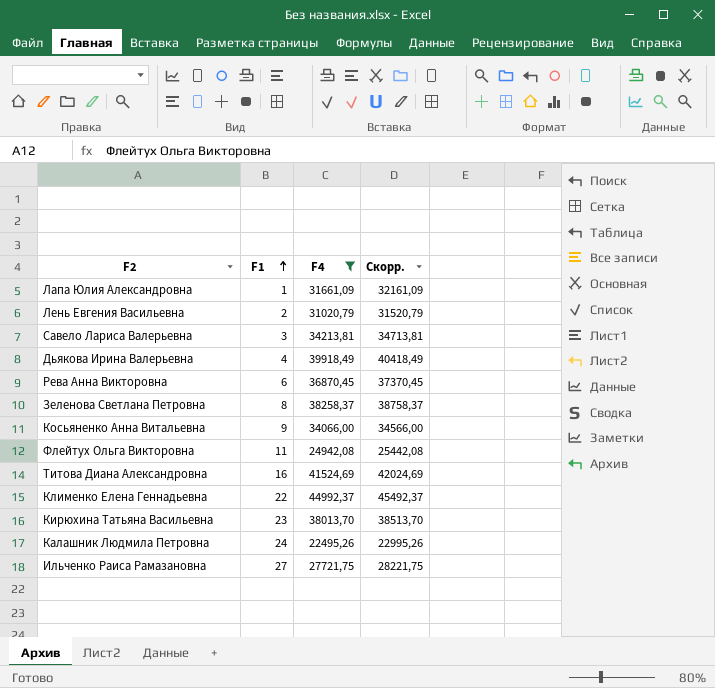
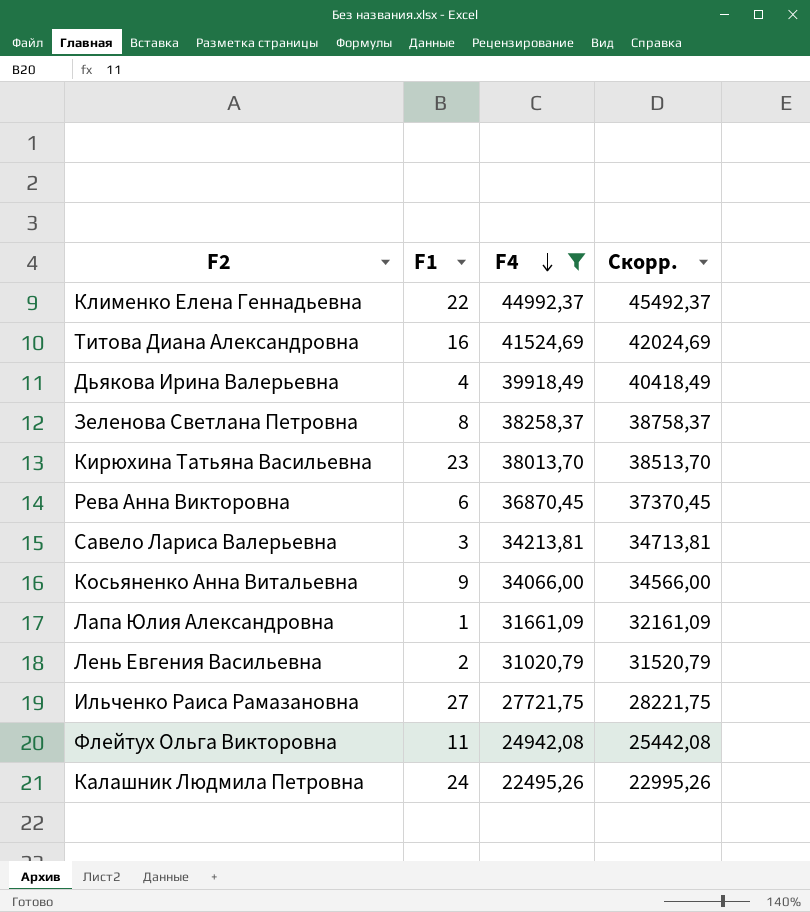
row order: F1 ascending -> F4 descending

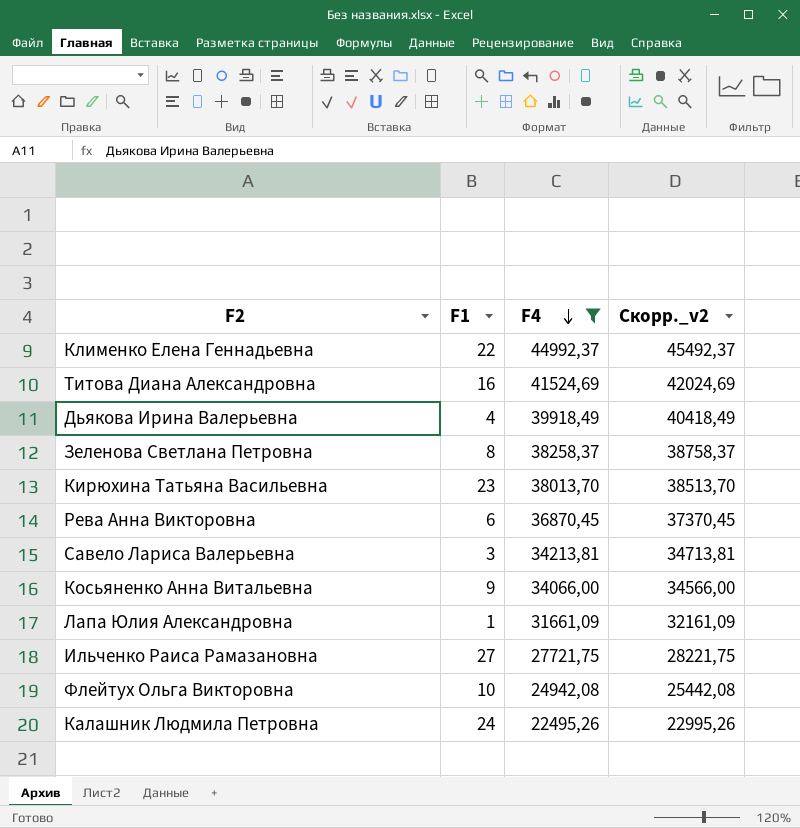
column name: Скорр. -> Скорр._v2
row Лень Евгения Васильевна: 2 | 31020,79 | 31520,79 -> none
Флейтух Ольга Викторовна | F1: 11 -> 10

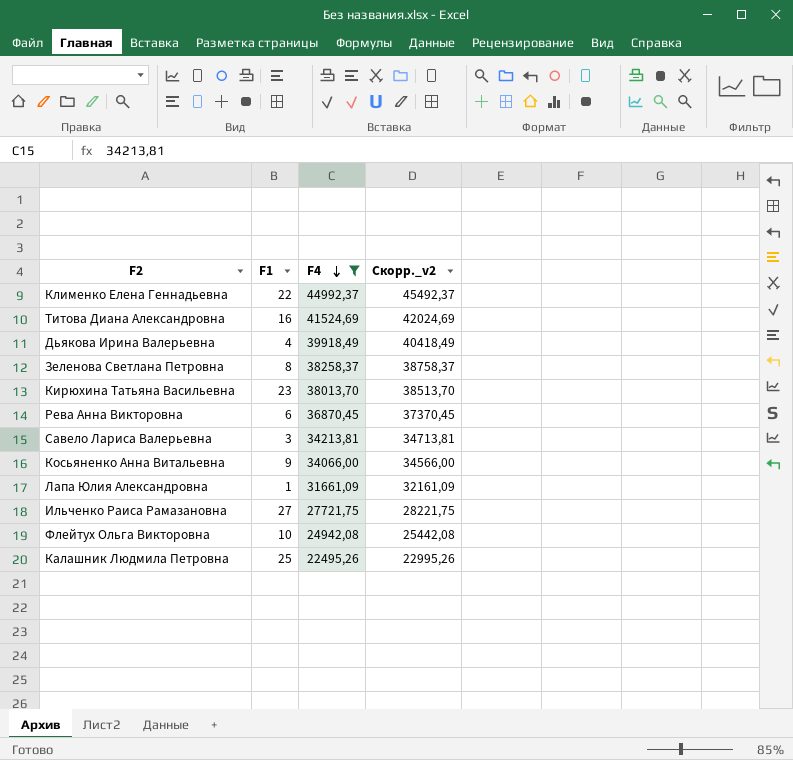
Калашник Людмила Петровна | F1: 24 -> 25

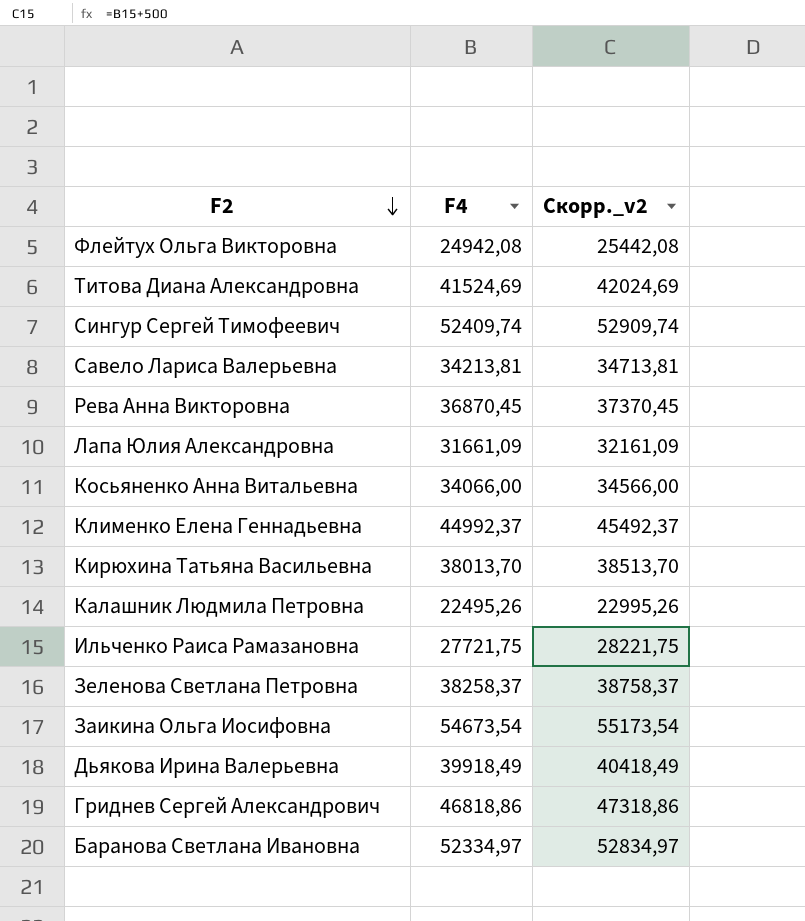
filter: F4 <= 44992,37 -> none
row order: F4 descending -> F2 descending
column F1 | position: 2 -> none

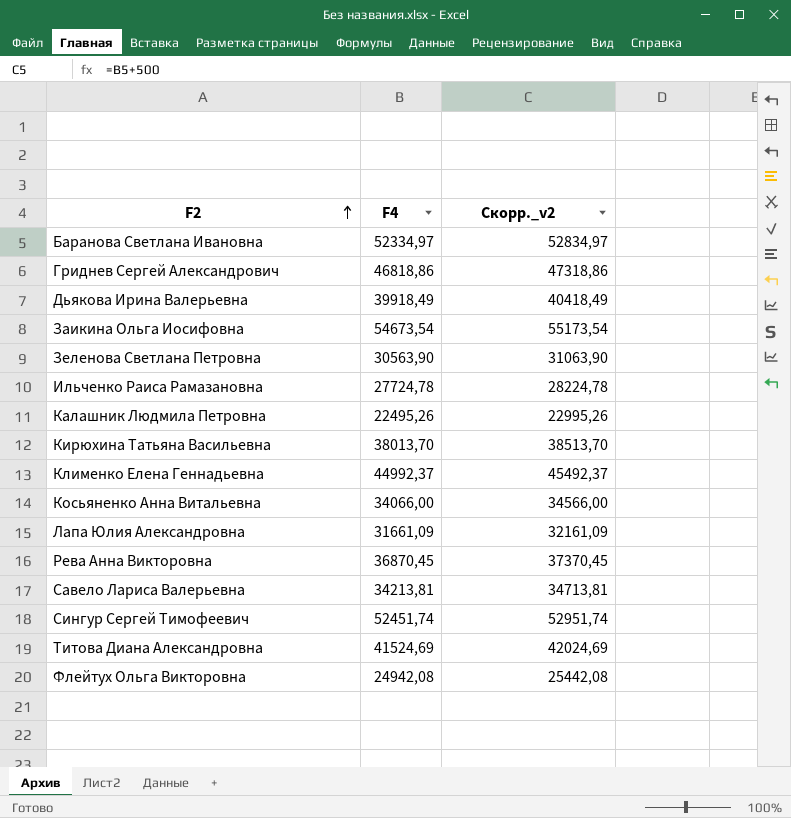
row order: F2 descending -> F2 ascending
Зеленова Светлана Петровна | F4: 38258,37 -> 30563,90
Зеленова Светлана Петровна | Скорр._v2: 38758,37 -> 31063,90
Ильченко Раиса Рамазановна | F4: 27721,75 -> 27724,78
Ильченко Раиса Рамазановна | Скорр._v2: 28221,75 -> 28224,78
Сингур Сергей Тимофеевич | F4: 52409,74 -> 52451,74
Сингур Сергей Тимофеевич | Скорр._v2: 52909,74 -> 52951,74

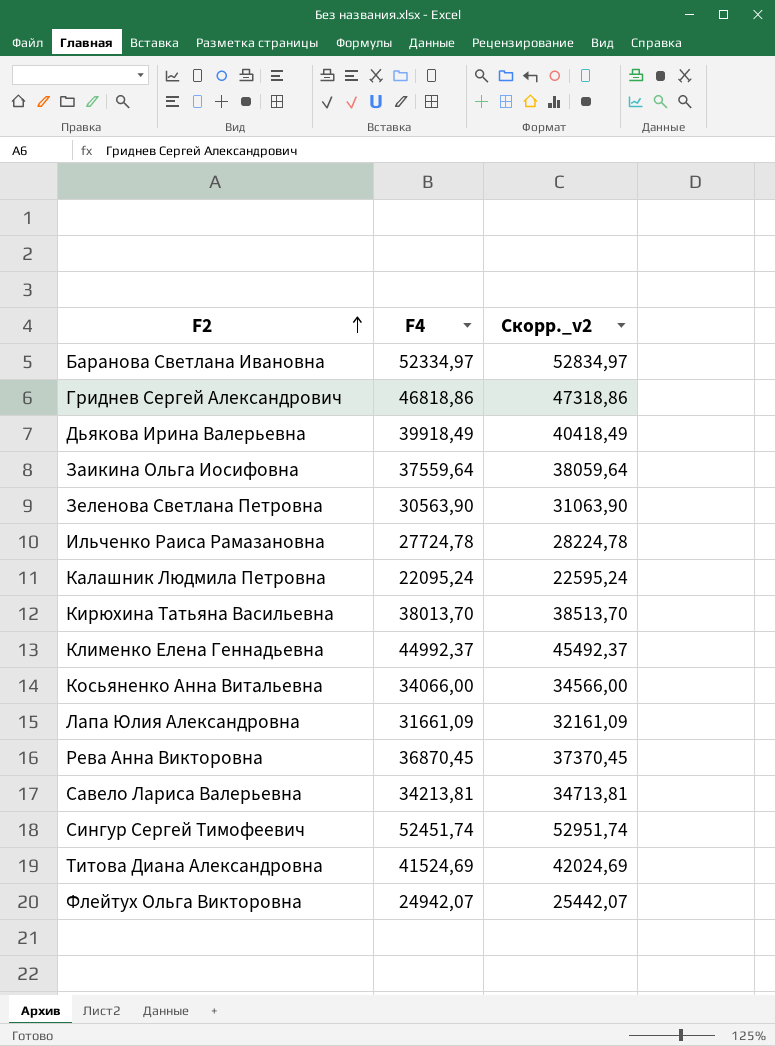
Заикина Ольга Иосифовна | F4: 54673,54 -> 37559,64
Заикина Ольга Иосифовна | Скорр._v2: 55173,54 -> 38059,64
Калашник Людмила Петровна | F4: 22495,26 -> 22095,24
Калашник Людмила Петровна | Скорр._v2: 22995,26 -> 22595,24
Флейтух Ольга Викторовна | F4: 24942,08 -> 24942,07
Флейтух Ольга Викторовна | Скорр._v2: 25442,08 -> 25442,07

